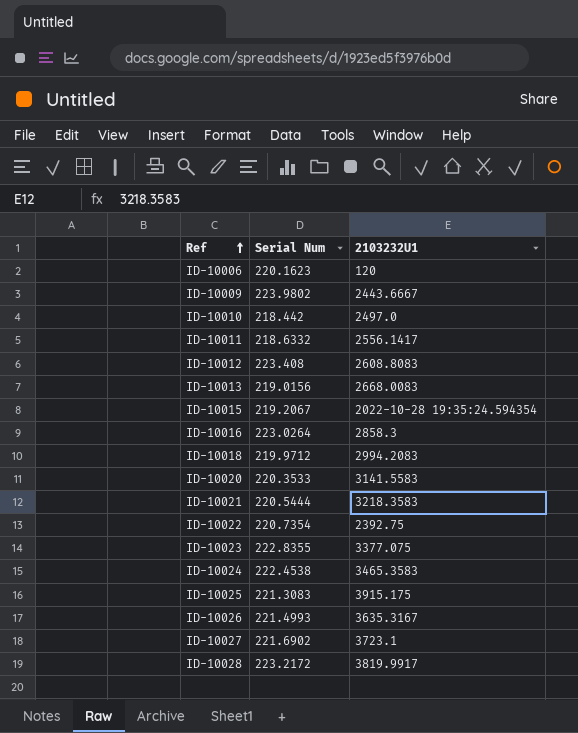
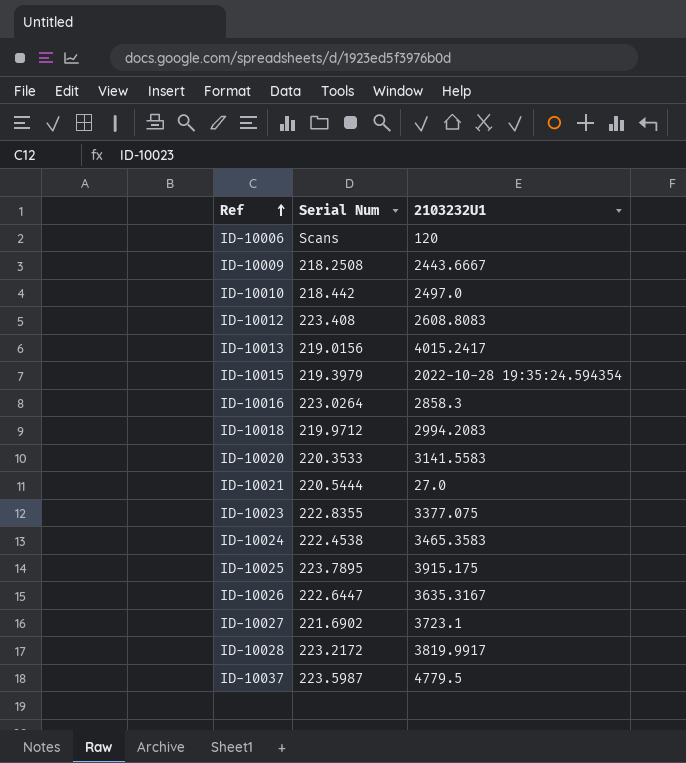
row ID-10011: 218.6332 | 2556.1417 -> none
row ID-10022: 220.7354 | 2392.75 -> none
ID-10006 | Serial Num: 220.1623 -> Scans
ID-10009 | Serial Num: 223.9802 -> 218.2508
ID-10013 | 2103232U1: 2668.0083 -> 4015.2417
ID-10015 | Serial Num: 219.2067 -> 219.3979
ID-10021 | 2103232U1: 3218.3583 -> 27.0
ID-10025 | Serial Num: 221.3083 -> 223.7895
ID-10026 | Serial Num: 221.4993 -> 222.6447
row ID-10037: none -> 223.5987 | 4779.5

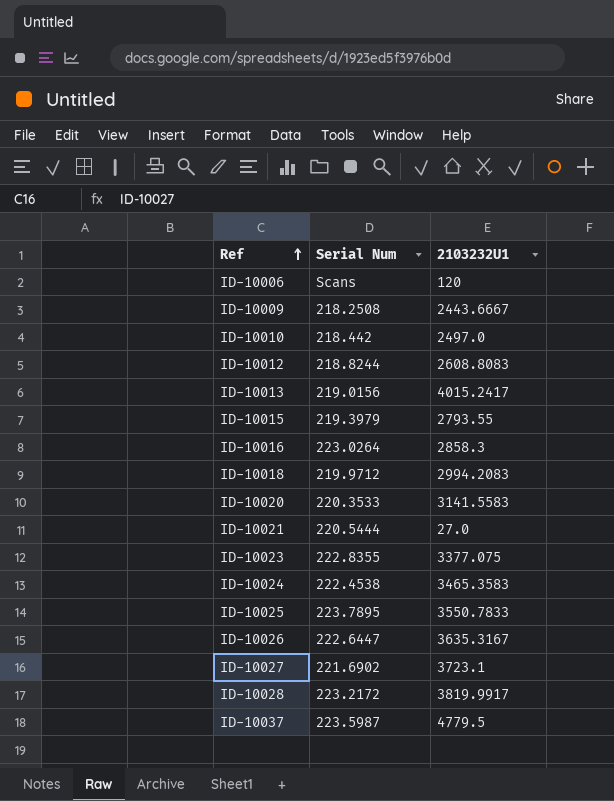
ID-10012 | Serial Num: 223.408 -> 218.8244
ID-10015 | 2103232U1: 2022-10-28 19:35:24.594354 -> 2793.55
ID-10025 | 2103232U1: 3915.175 -> 3550.7833

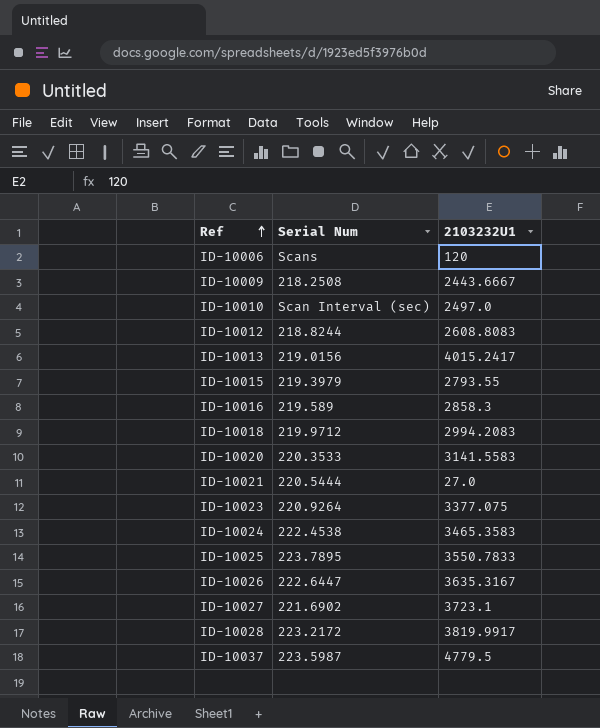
ID-10010 | Serial Num: 218.442 -> Scan Interval (sec)
ID-10016 | Serial Num: 223.0264 -> 219.589
ID-10023 | Serial Num: 222.8355 -> 220.9264

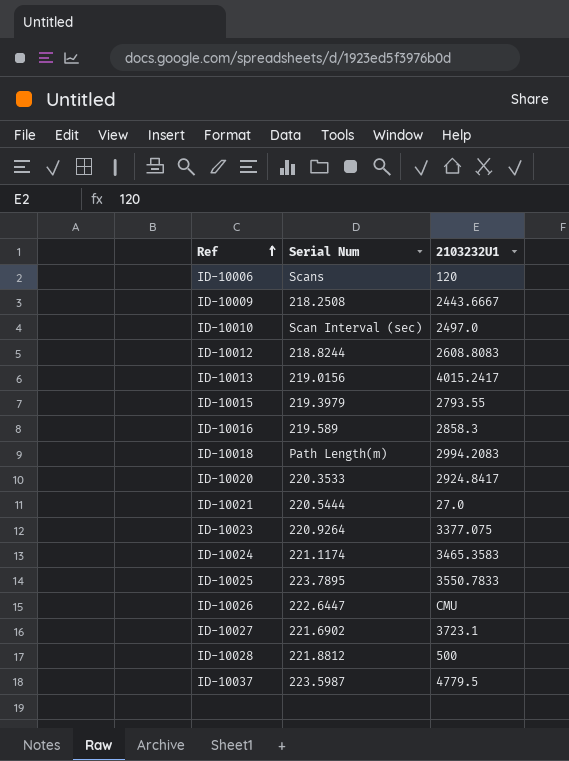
ID-10018 | Serial Num: 219.9712 -> Path Length(m)
ID-10020 | 2103232U1: 3141.5583 -> 2924.8417
ID-10024 | Serial Num: 222.4538 -> 221.1174
ID-10026 | 2103232U1: 3635.3167 -> CMU
ID-10028 | Serial Num: 223.2172 -> 221.8812
ID-10028 | 2103232U1: 3819.9917 -> 500

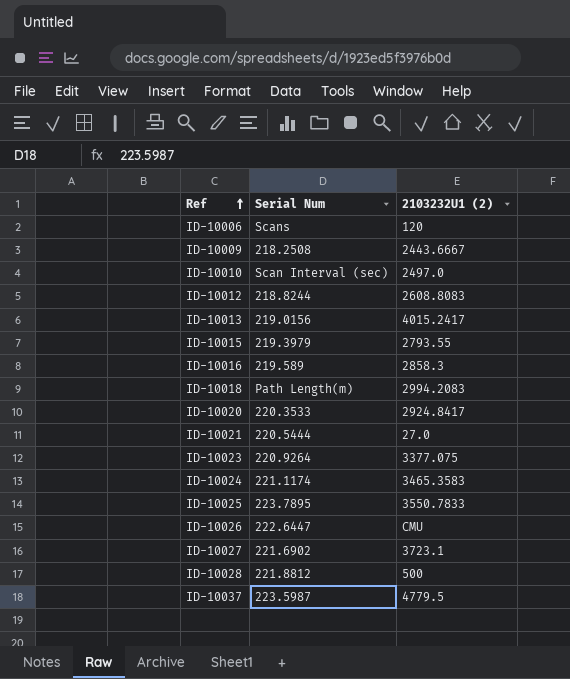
column name: 2103232U1 -> 2103232U1 (2)

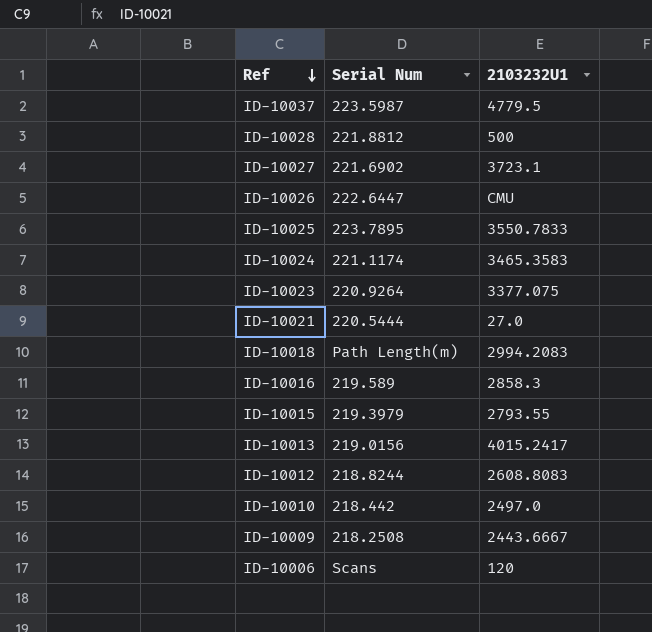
row order: Ref ascending -> Ref descending
column name: 2103232U1 (2) -> 2103232U1
row ID-10020: 220.3533 | 2924.8417 -> none
ID-10010 | Serial Num: Scan Interval (sec) -> 218.442

